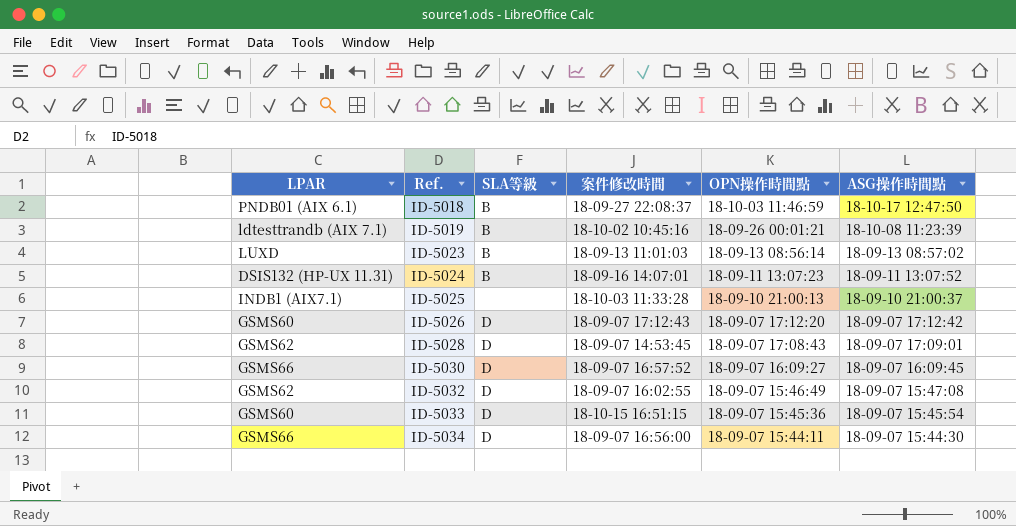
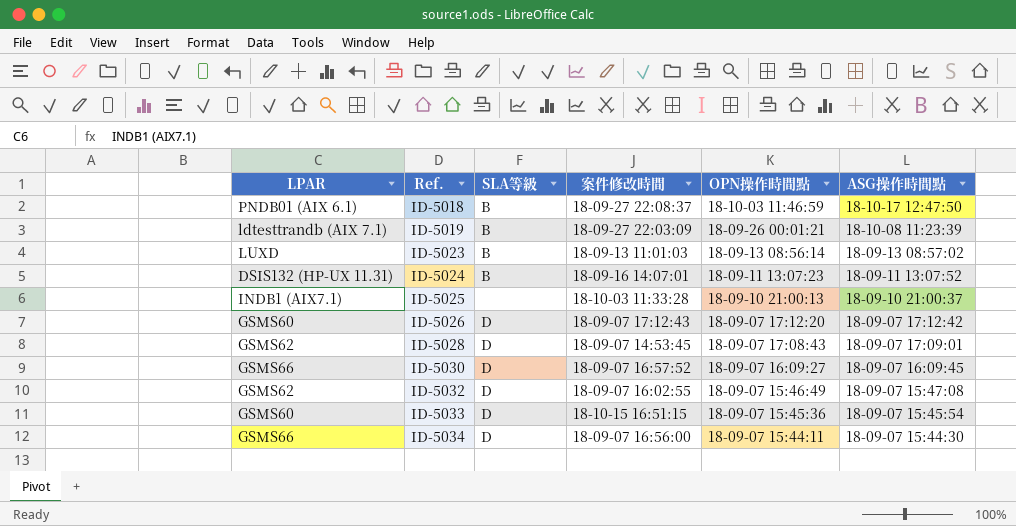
ID-5019 | 案件修改時間: 18-10-02 10:45:16 -> 18-09-27 22:03:09

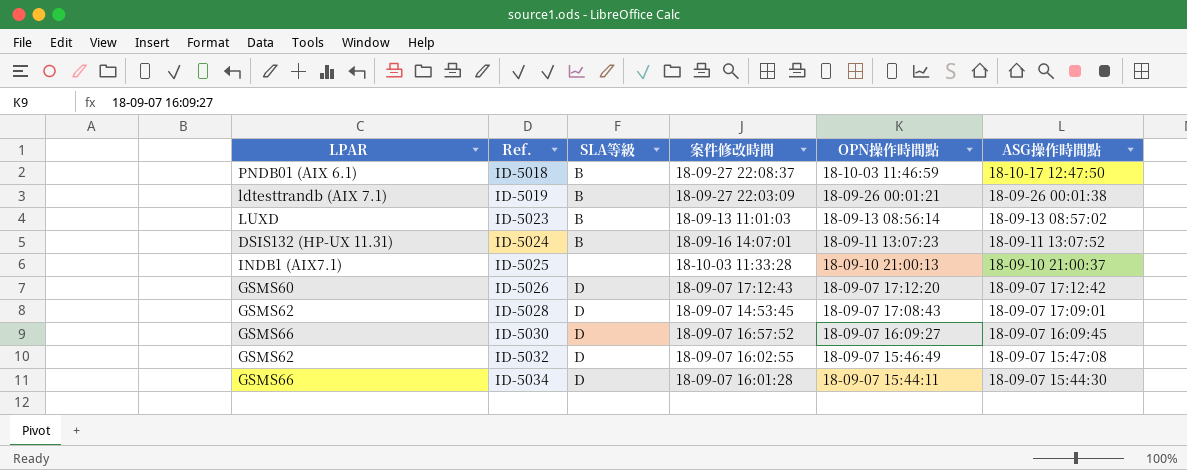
row ID-5033: GSMS60 | D | 18-10-15 16:51:15 | 18-09-07 15:45:36 | 18-09-07 15:45:54 -> none
ID-5019 | ASG操作時間點: 18-10-08 11:23:39 -> 18-09-26 00:01:38
ID-5034 | 案件修改時間: 18-09-07 16:56:00 -> 18-09-07 16:01:28

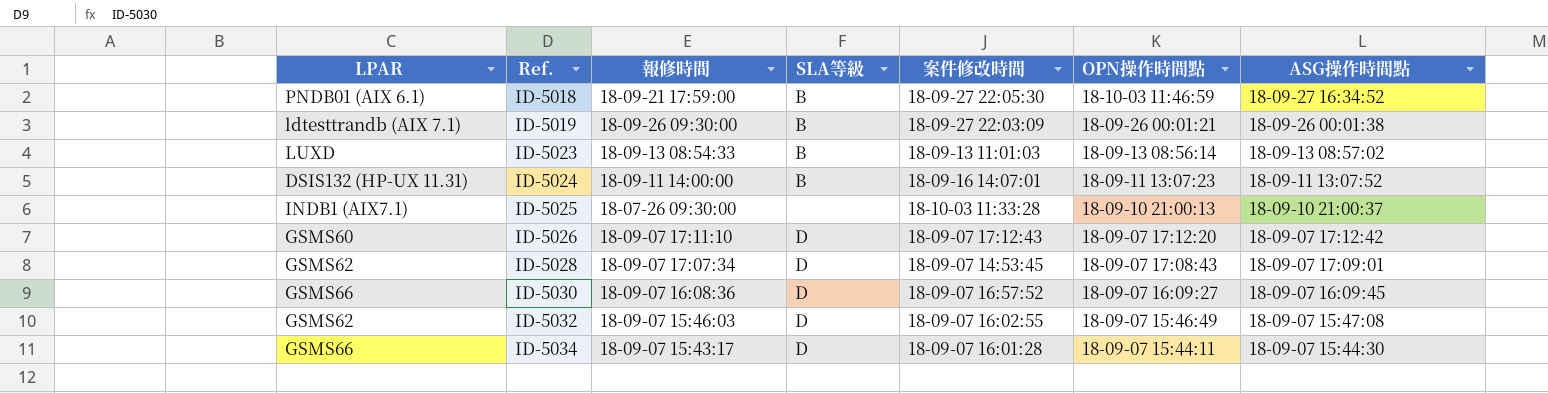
column 報修時間 | position: none -> 3
ID-5018 | 案件修改時間: 18-09-27 22:08:37 -> 18-09-27 22:05:30
ID-5018 | ASG操作時間點: 18-10-17 12:47:50 -> 18-09-27 16:34:52

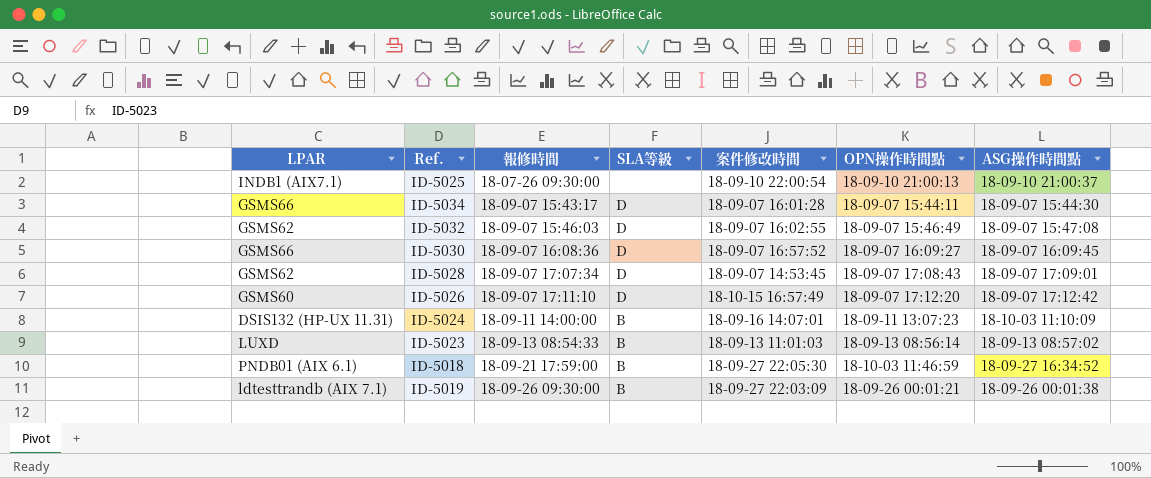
row order: Ref. ascending -> 報修時間 ascending
ID-5025 | 案件修改時間: 18-10-03 11:33:28 -> 18-09-10 22:00:54
ID-5026 | 案件修改時間: 18-09-07 17:12:43 -> 18-10-15 16:57:49
ID-5024 | ASG操作時間點: 18-09-11 13:07:52 -> 18-10-03 11:10:09

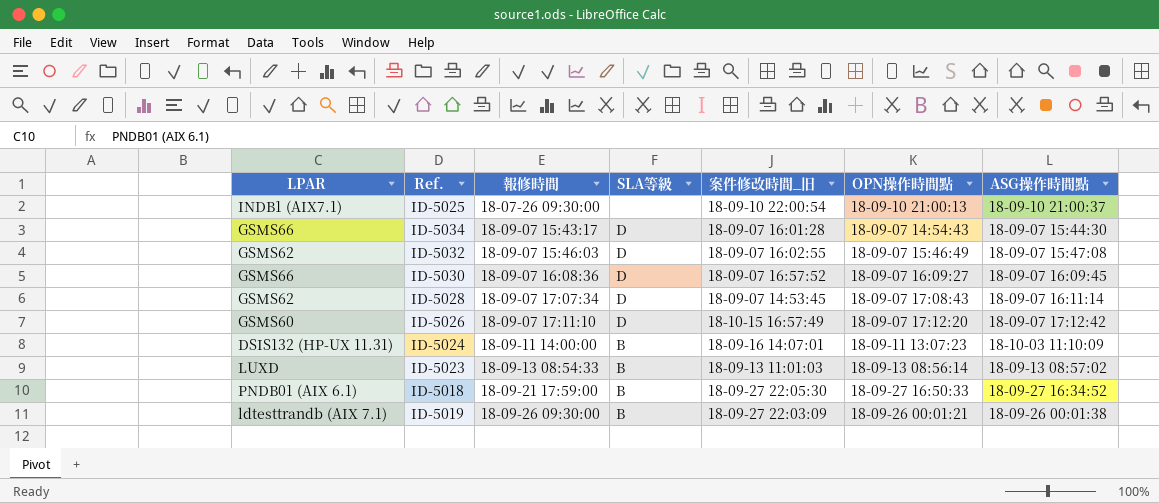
column name: 案件修改時間 -> 案件修改時間_旧
ID-5034 | OPN操作時間點: 18-09-07 15:44:11 -> 18-09-07 14:54:43
ID-5028 | ASG操作時間點: 18-09-07 17:09:01 -> 18-09-07 16:11:14
ID-5018 | OPN操作時間點: 18-10-03 11:46:59 -> 18-09-27 16:50:33

